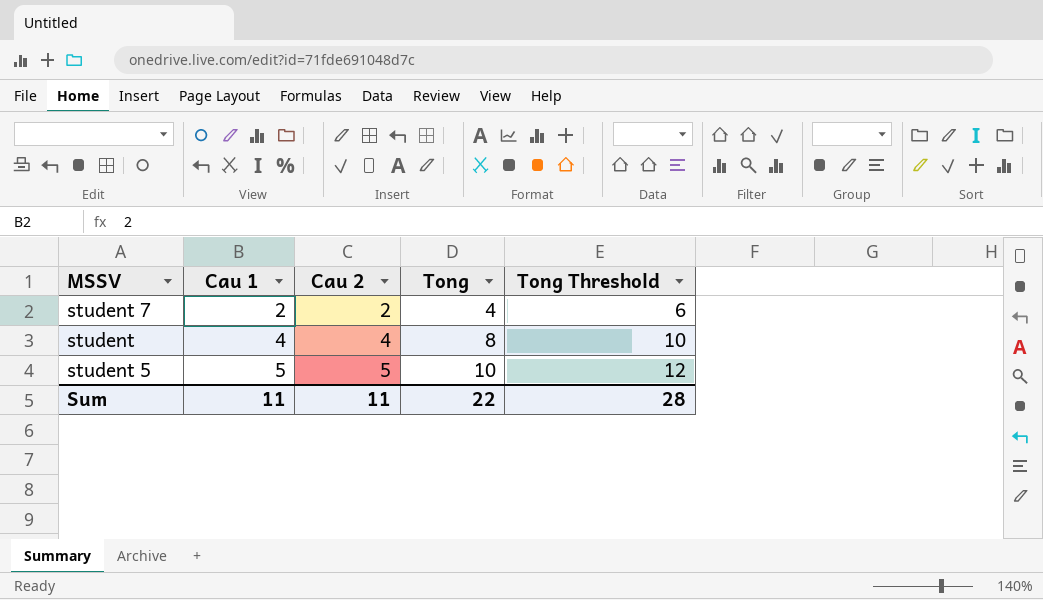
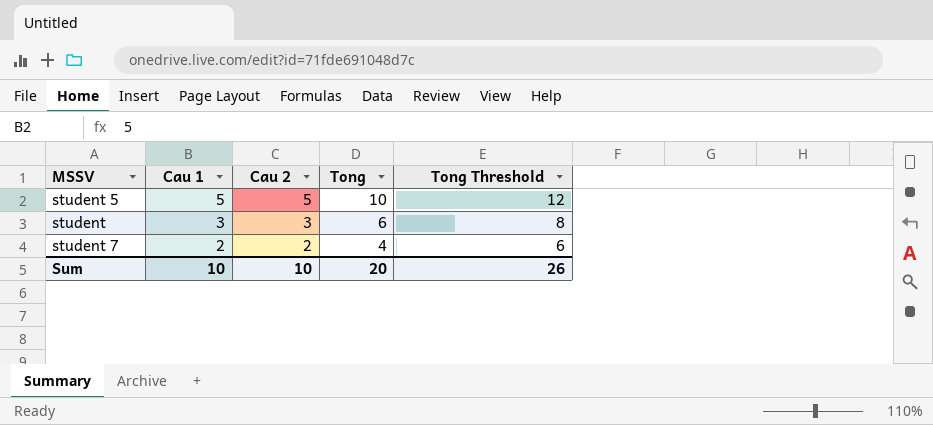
row order: Cau 1 ascending -> Cau 1 descending
student | Cau 1: 4 -> 3
student | Cau 2: 4 -> 3
student | Tong: 8 -> 6
student | Tong Threshold: 10 -> 8
Sum | Cau 1: 11 -> 10
Sum | Cau 2: 11 -> 10
Sum | Tong: 22 -> 20
Sum | Tong Threshold: 28 -> 26

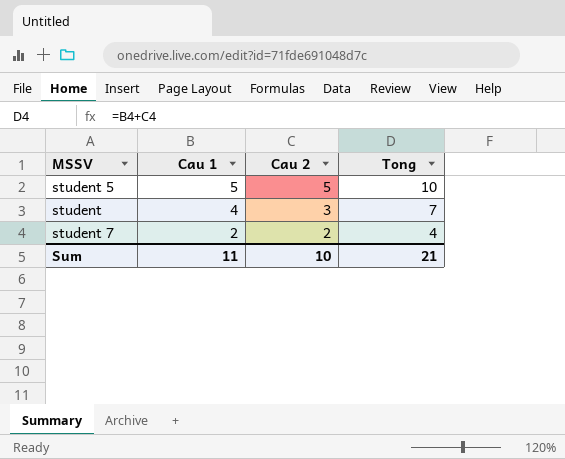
column Tong Threshold | formula: [Tong] + 2 -> none
student | Cau 1: 3 -> 4
student | Tong: 6 -> 7
Sum | Cau 1: 10 -> 11
Sum | Tong: 20 -> 21

